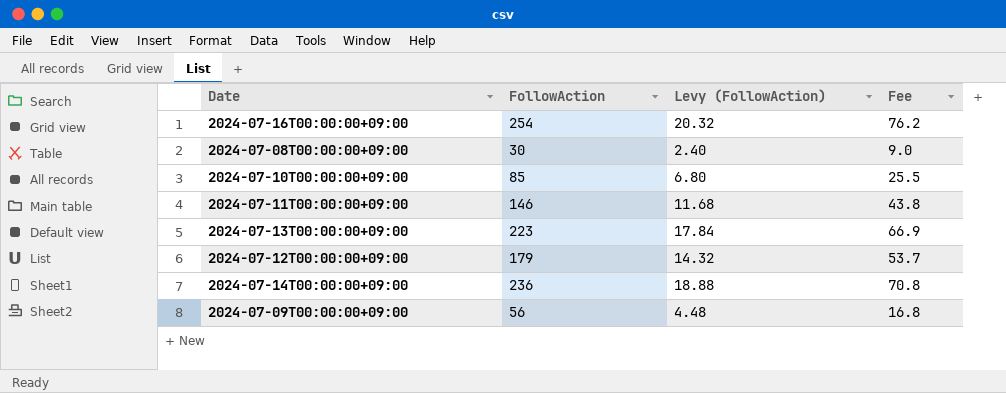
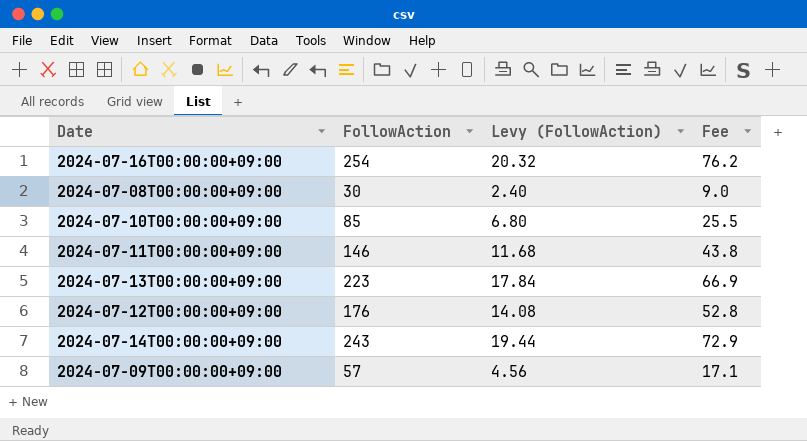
2024-07-12T00:00:00+09:00 | FollowAction: 179 -> 176
2024-07-12T00:00:00+09:00 | Levy (FollowAction): 14.32 -> 14.08
2024-07-12T00:00:00+09:00 | Fee: 53.7 -> 52.8
2024-07-14T00:00:00+09:00 | FollowAction: 236 -> 243
2024-07-14T00:00:00+09:00 | Levy (FollowAction): 18.88 -> 19.44
2024-07-14T00:00:00+09:00 | Fee: 70.8 -> 72.9
2024-07-09T00:00:00+09:00 | FollowAction: 56 -> 57
2024-07-09T00:00:00+09:00 | Levy (FollowAction): 4.48 -> 4.56
2024-07-09T00:00:00+09:00 | Fee: 16.8 -> 17.1

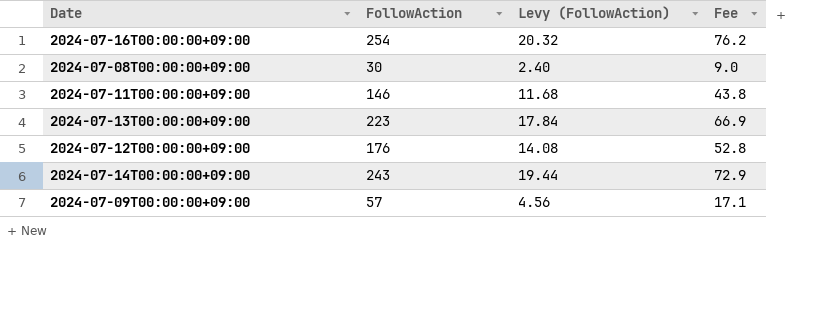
row 2024-07-10T00:00:00+09:00: 85 | 6.80 | 25.5 -> none

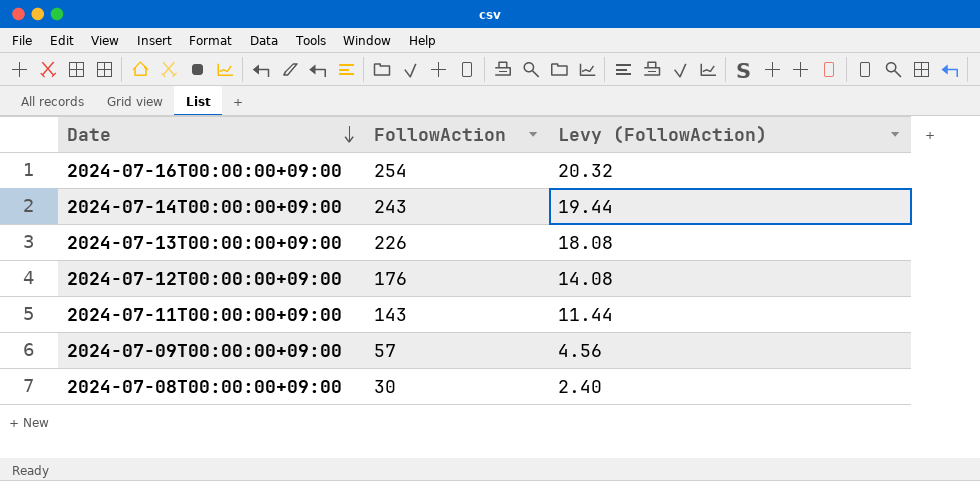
row order: none -> Date descending
column Fee | formula: [FollowAction] * 0.3 -> none
2024-07-13T00:00:00+09:00 | FollowAction: 223 -> 226
2024-07-13T00:00:00+09:00 | Levy (FollowAction): 17.84 -> 18.08
2024-07-11T00:00:00+09:00 | FollowAction: 146 -> 143
2024-07-11T00:00:00+09:00 | Levy (FollowAction): 11.68 -> 11.44

